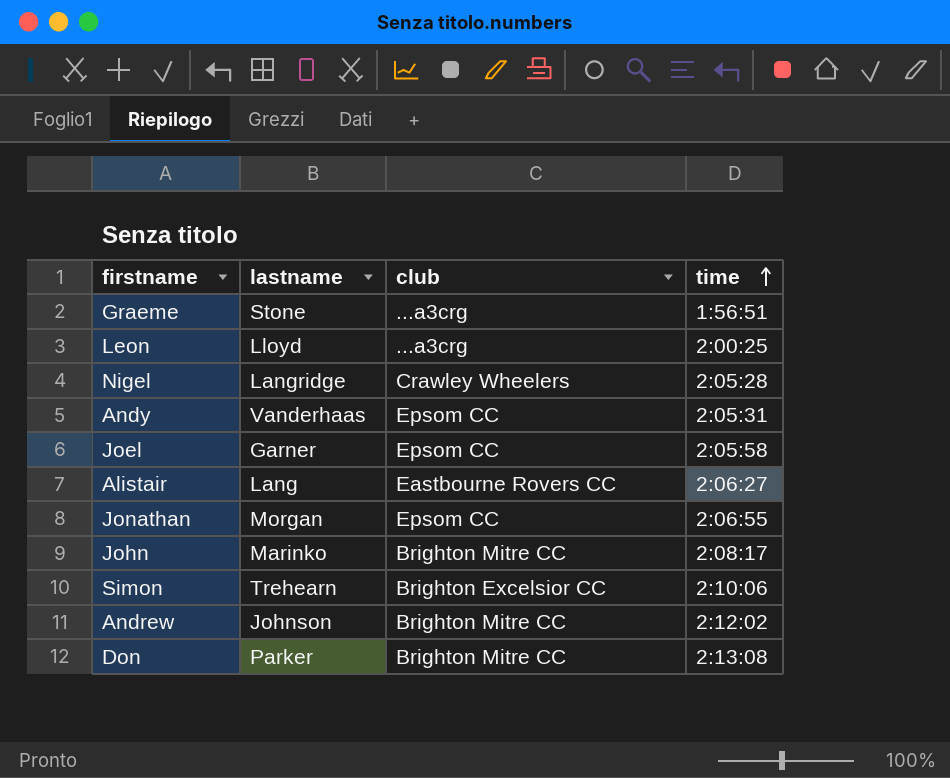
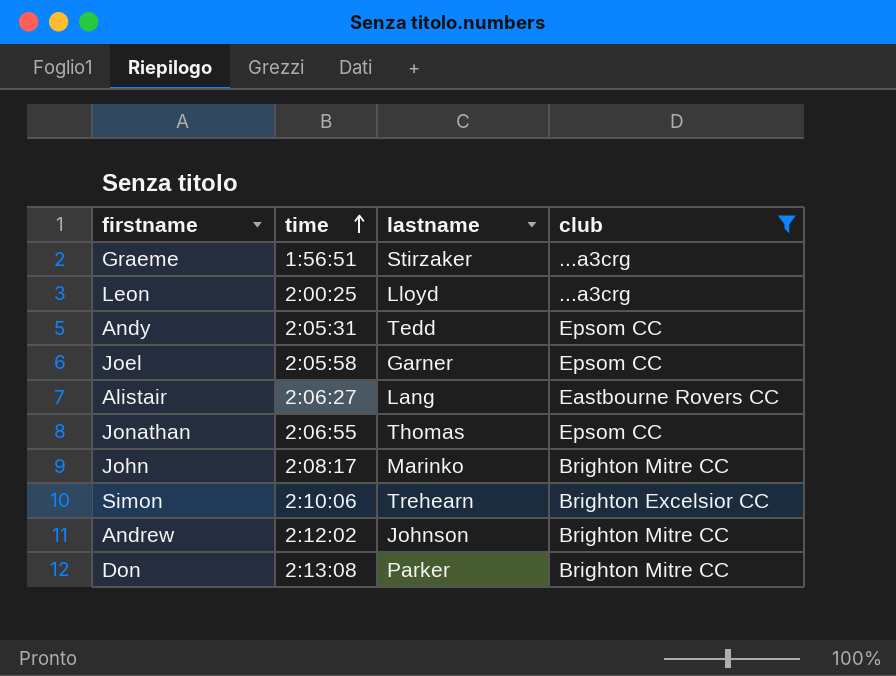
filter: none -> club != Crawley Wheelers
column time | position: 4 -> 2
Graeme | lastname: Stone -> Stirzaker
Andy | lastname: Vanderhaas -> Tedd
Jonathan | lastname: Morgan -> Thomas

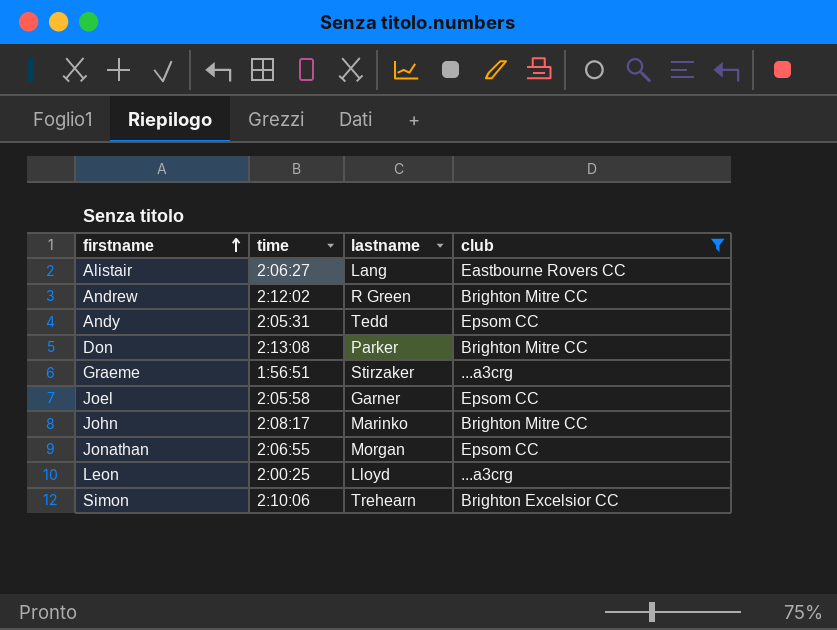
row order: time ascending -> firstname ascending
Andrew | lastname: Johnson -> R Green
Jonathan | lastname: Thomas -> Morgan

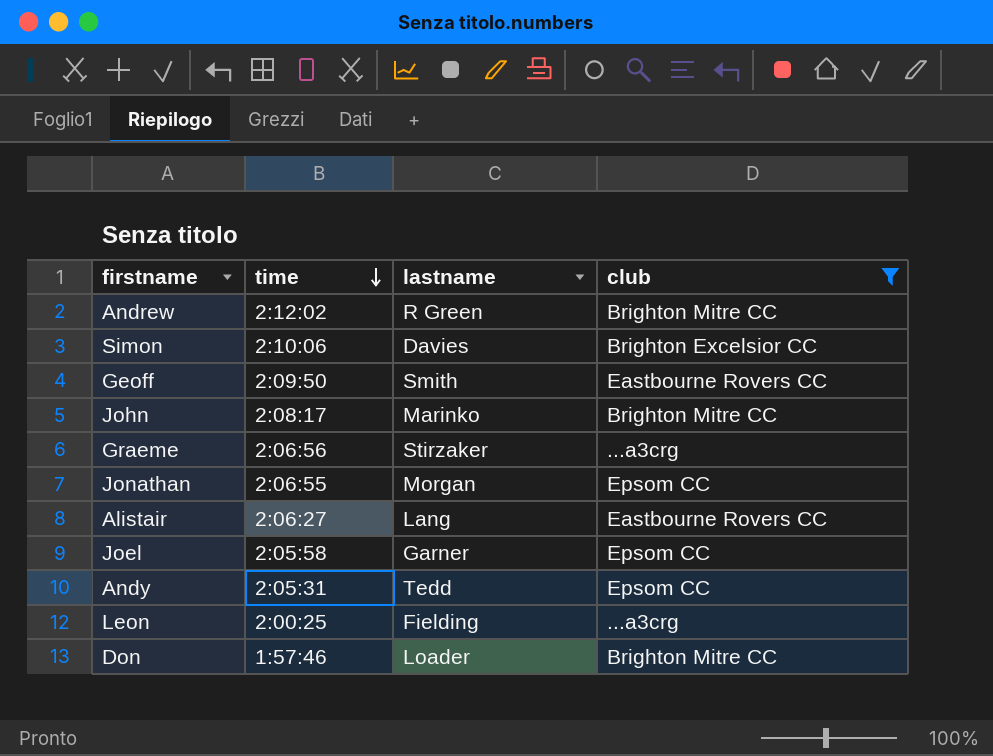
row order: firstname ascending -> time descending
Simon | lastname: Trehearn -> Davies
row Geoff: none -> 2:09:50 | Smith | Eastbourne Rovers CC
Graeme | time: 1:56:51 -> 2:06:56
Leon | lastname: Lloyd -> Fielding
Don | time: 2:13:08 -> 1:57:46
Don | lastname: Parker -> Loader

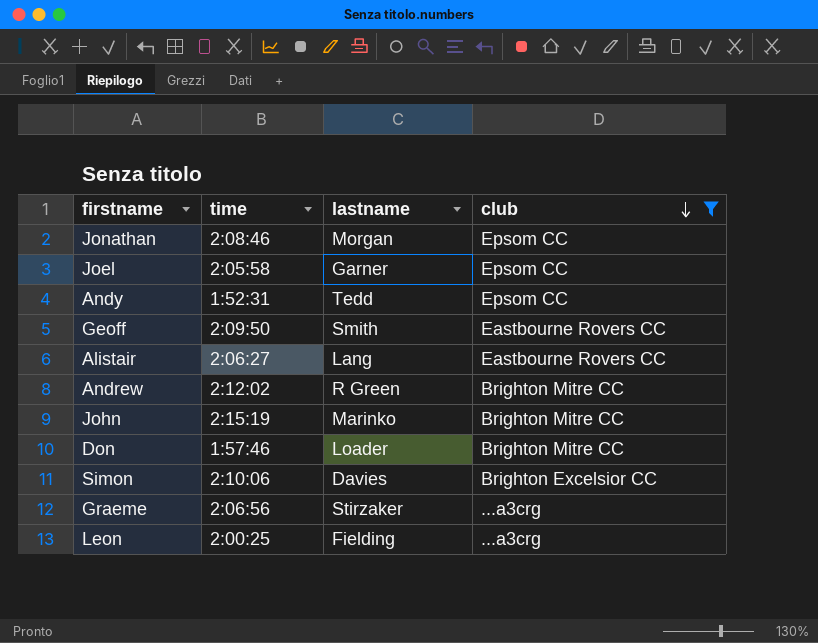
row order: time descending -> club descending
Jonathan | time: 2:06:55 -> 2:08:46
Andy | time: 2:05:31 -> 1:52:31
John | time: 2:08:17 -> 2:15:19

